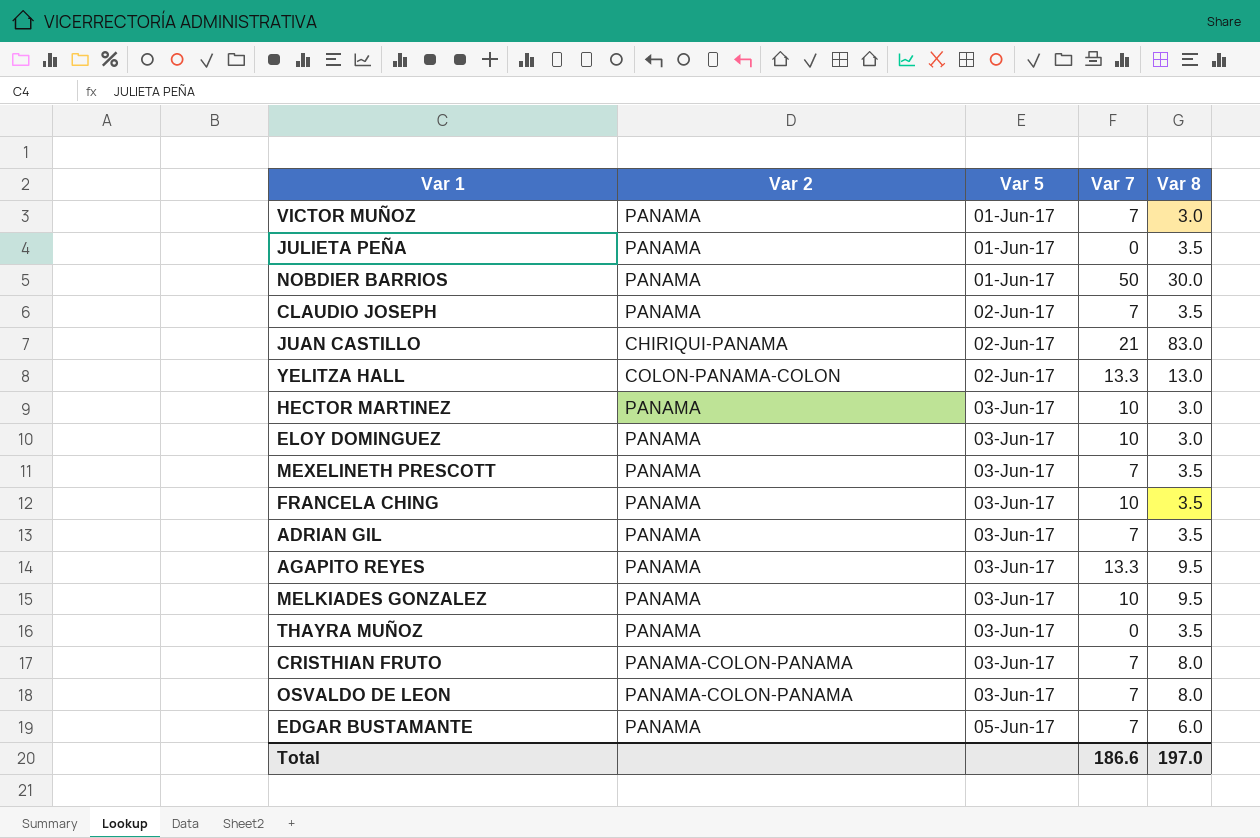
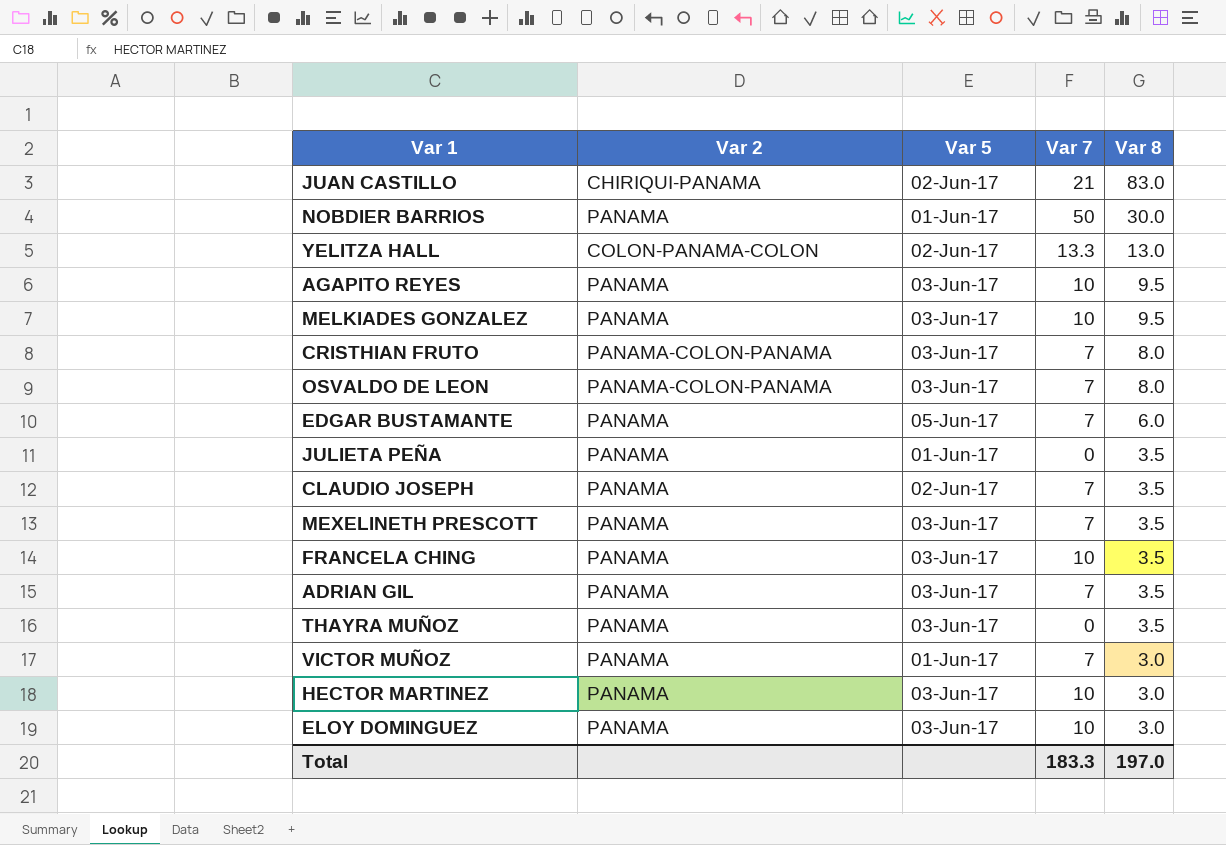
row order: Var 5 ascending -> Var 8 descending
AGAPITO REYES | Var 7: 13.3 -> 10
Total | Var 7: 186.6 -> 183.3

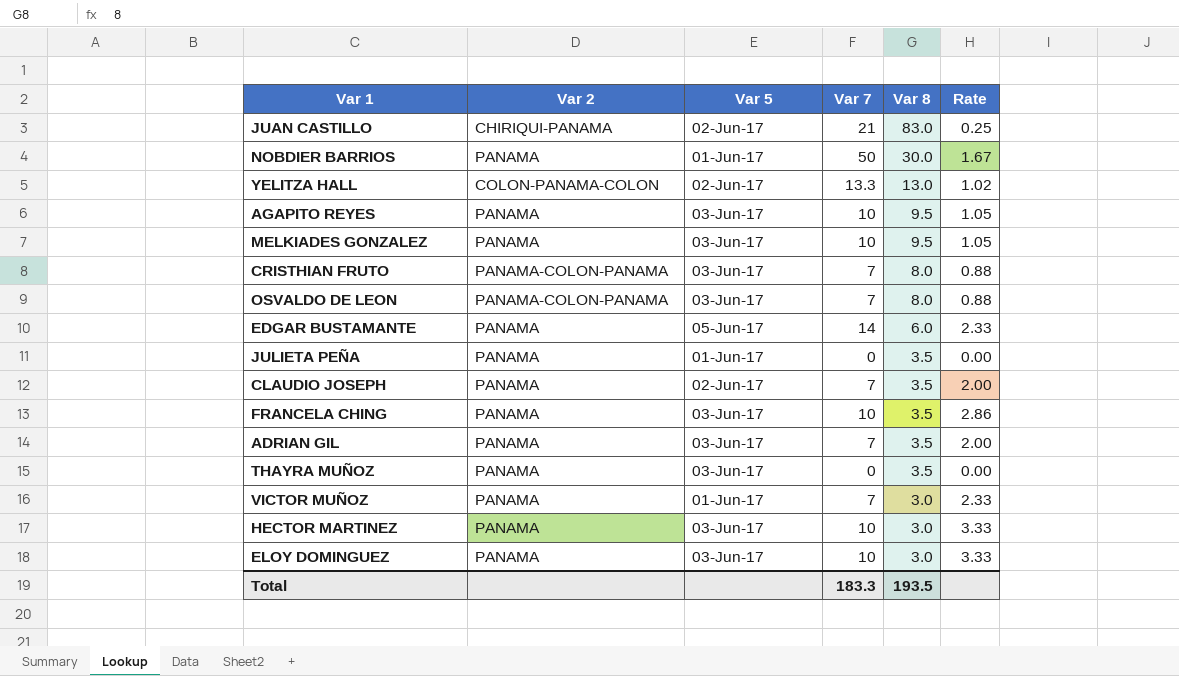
column Rate | formula: none -> [Var 7] / [Var 8]
row MEXELINETH PRESCOTT: PANAMA | 03-Jun-17 | 7 | 3.5 -> none
EDGAR BUSTAMANTE | Var 7: 7 -> 14
Total | Var 8: 197.0 -> 193.5

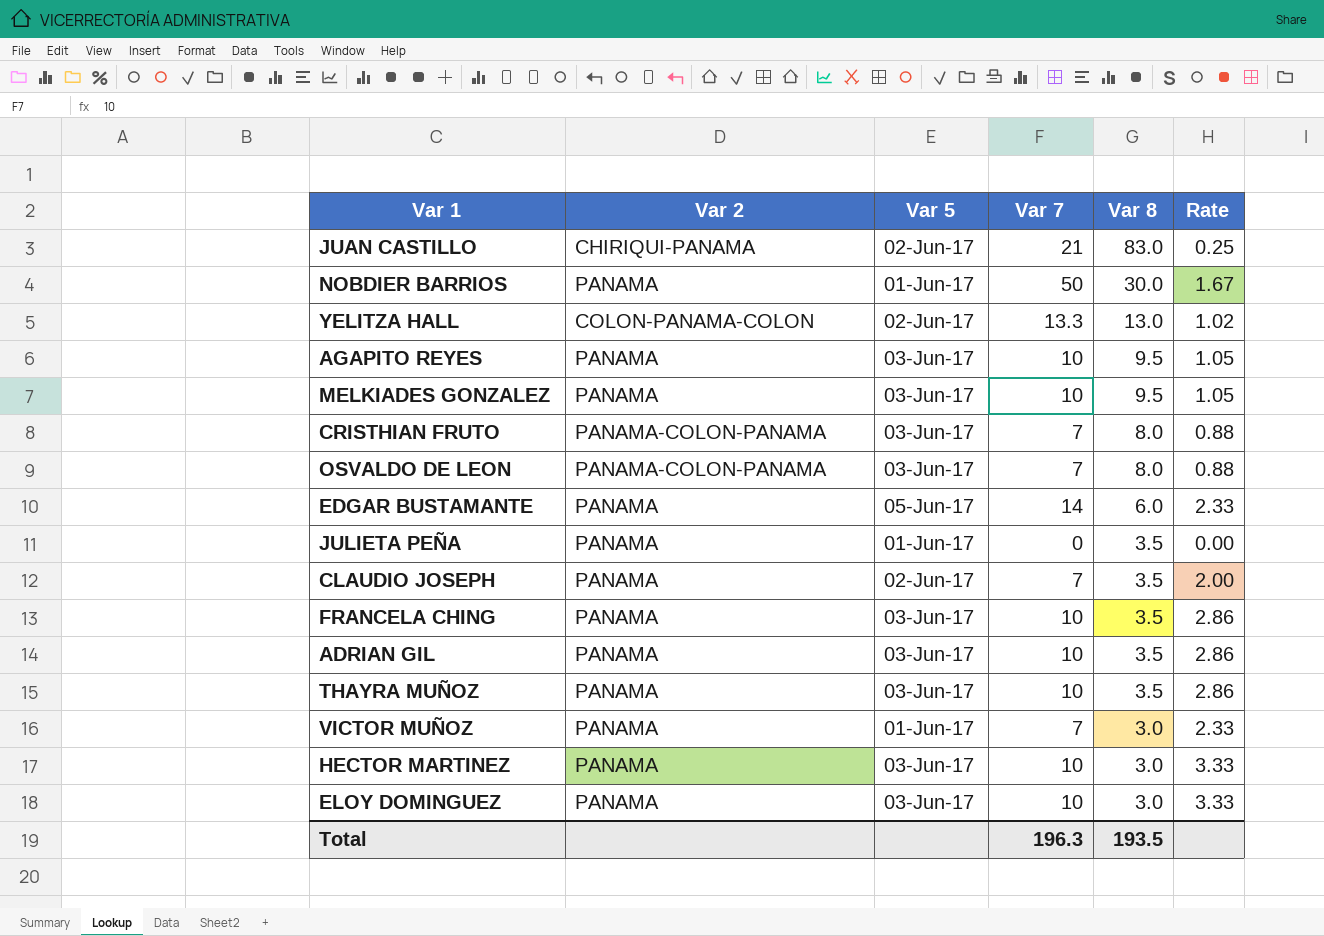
ADRIAN GIL | Var 7: 7 -> 10
ADRIAN GIL | Rate: 2.00 -> 2.86
THAYRA MUÑOZ | Var 7: 0 -> 10
THAYRA MUÑOZ | Rate: 0.00 -> 2.86
Total | Var 7: 183.3 -> 196.3

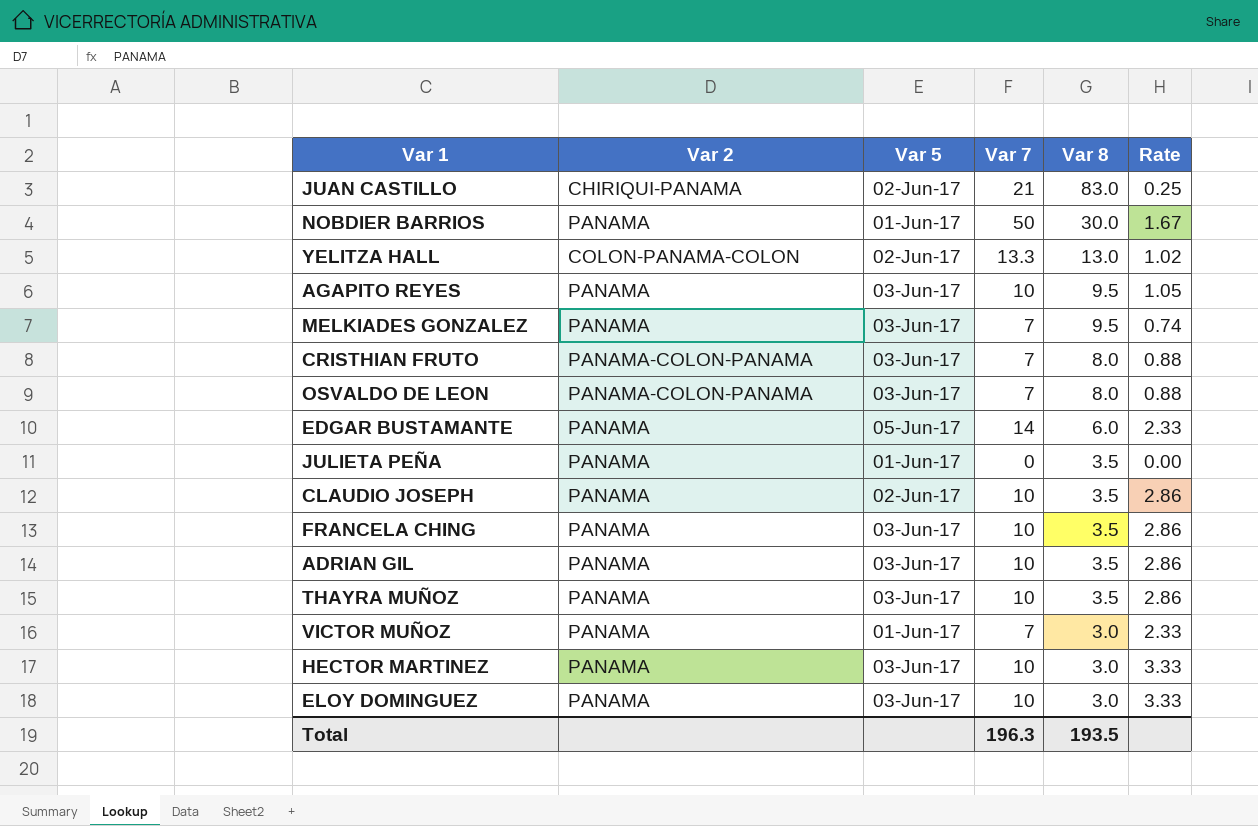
MELKIADES GONZALEZ | Var 7: 10 -> 7
MELKIADES GONZALEZ | Rate: 1.05 -> 0.74
CLAUDIO JOSEPH | Var 7: 7 -> 10
CLAUDIO JOSEPH | Rate: 2.00 -> 2.86

